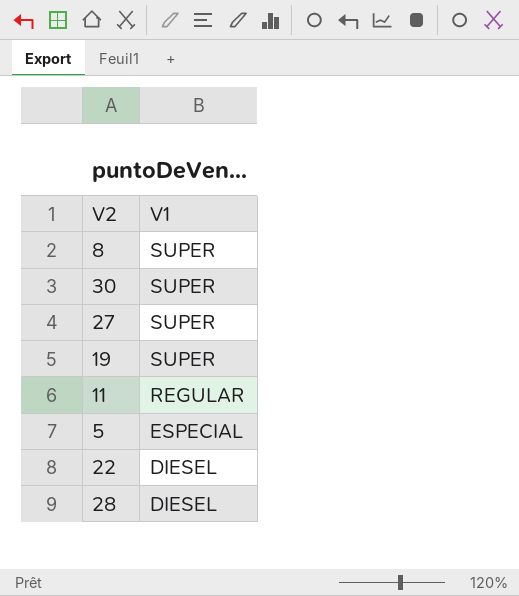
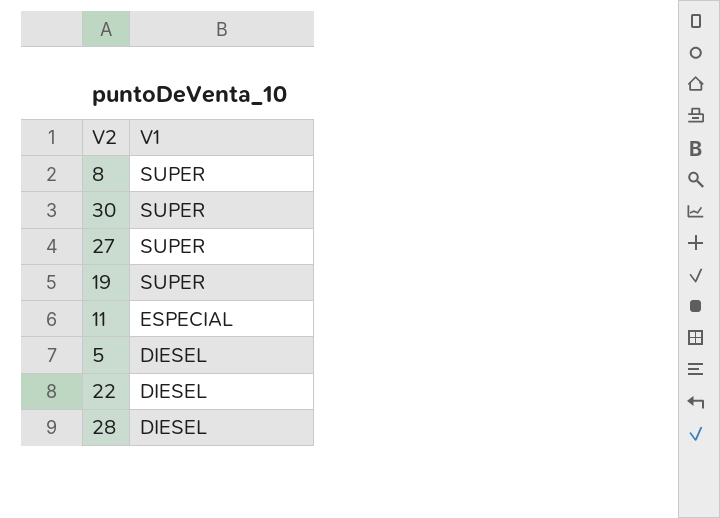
11 | V1: REGULAR -> ESPECIAL
5 | V1: ESPECIAL -> DIESEL

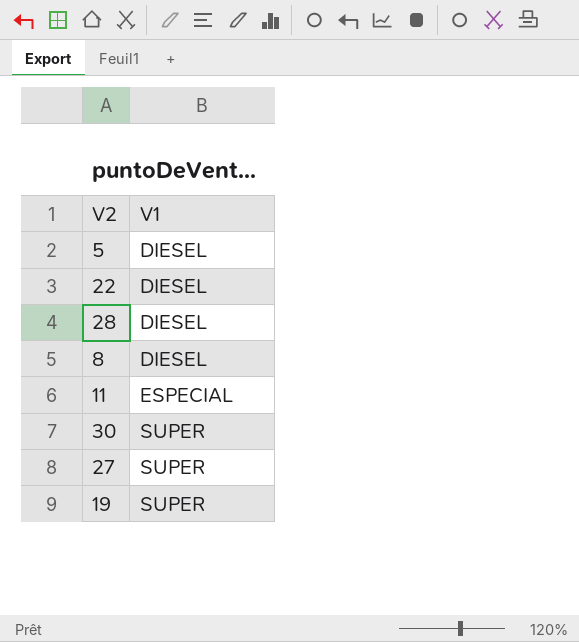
row order: V1 descending -> V1 ascending
8 | V1: SUPER -> DIESEL

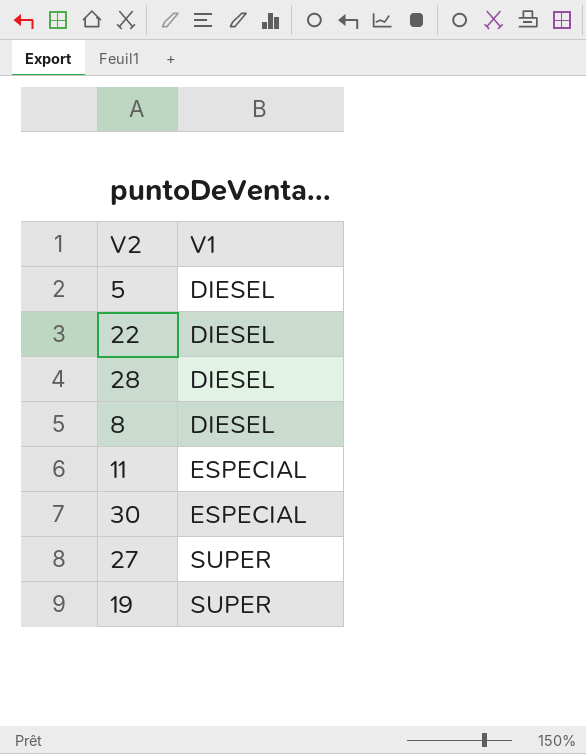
30 | V1: SUPER -> ESPECIAL

